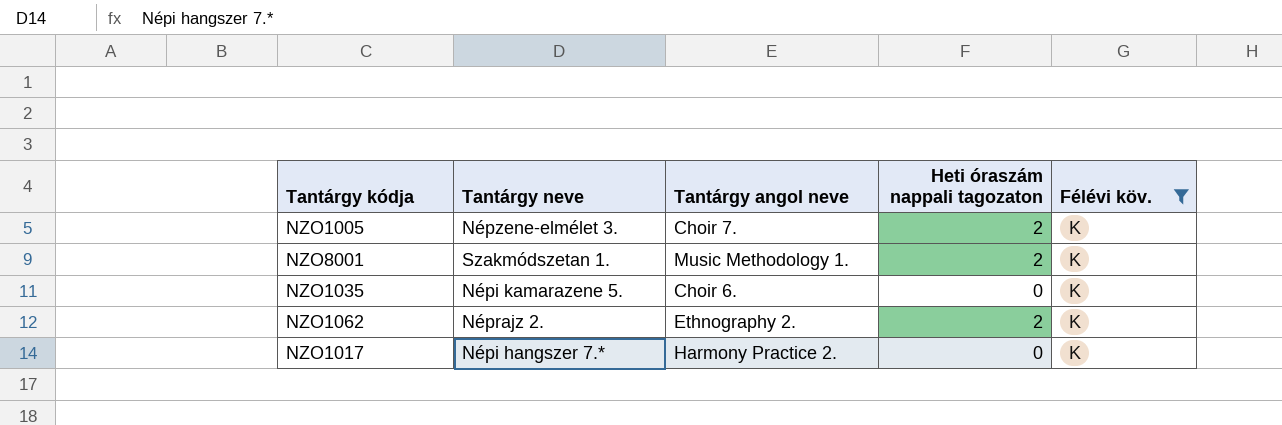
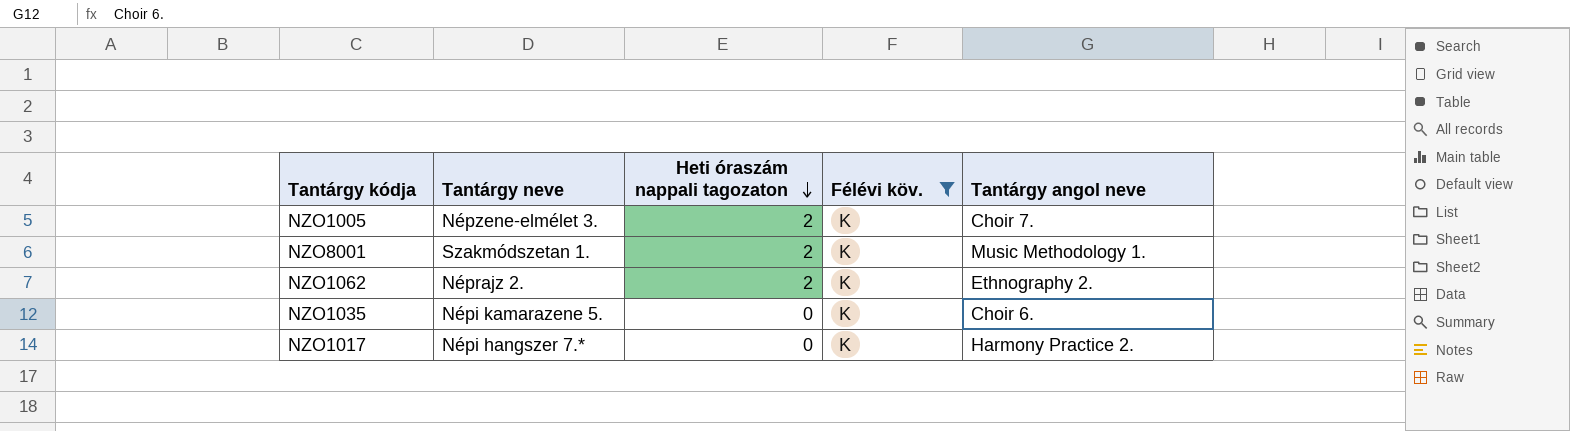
row order: none -> Heti óraszám nappali tagozaton descending
column Tantárgy angol neve | position: 3 -> 5

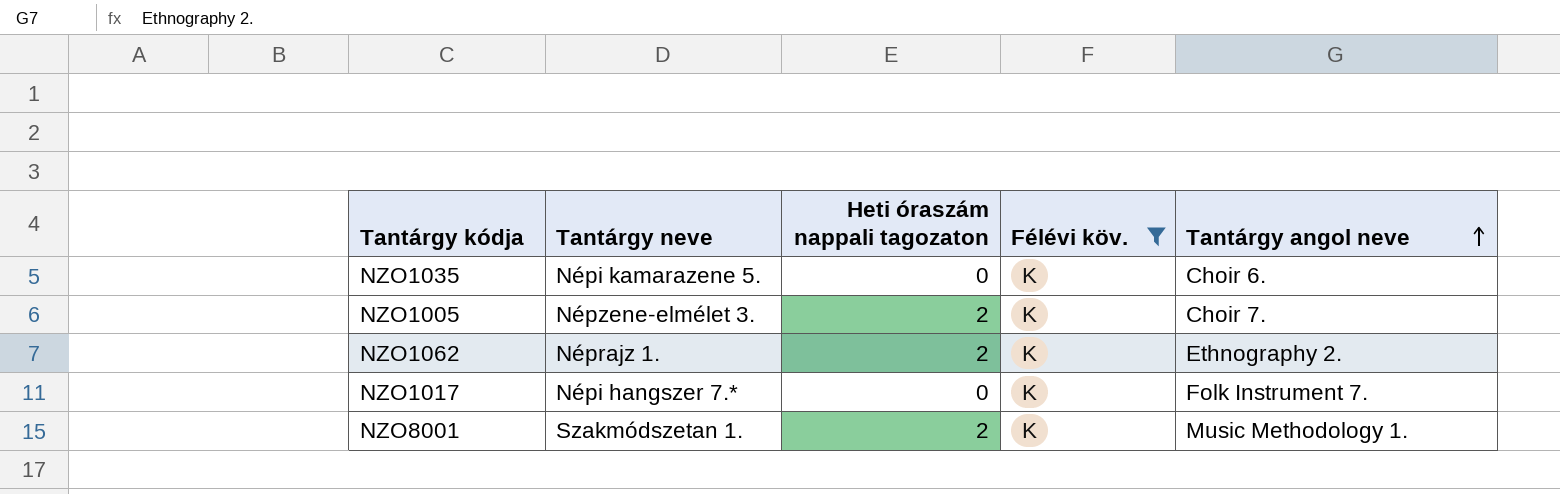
row order: Heti óraszám nappali tagozaton descending -> Tantárgy angol neve ascending
NZO1062 | Tantárgy neve: Néprajz 2. -> Néprajz 1.
NZO1017 | Tantárgy angol neve: Harmony Practice 2. -> Folk Instrument 7.

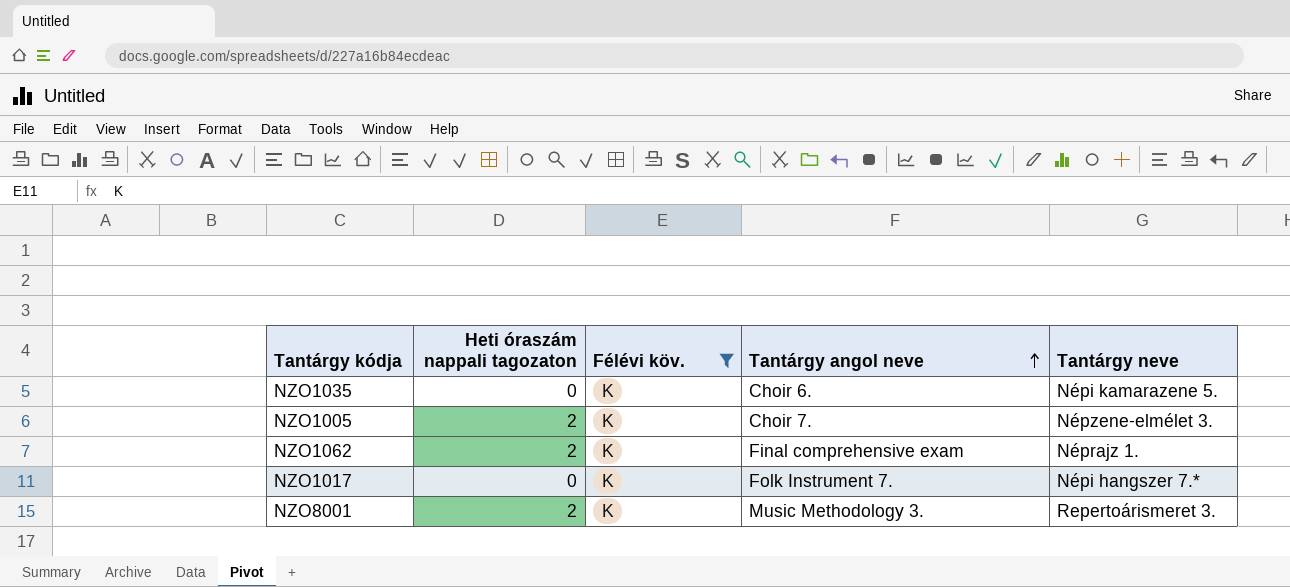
column Tantárgy neve | position: 2 -> 5
NZO1062 | Tantárgy angol neve: Ethnography 2. -> Final comprehensive exam
NZO8001 | Tantárgy angol neve: Music Methodology 1. -> Music Methodology 3.
NZO8001 | Tantárgy neve: Szakmódszetan 1. -> Repertoárismeret 3.

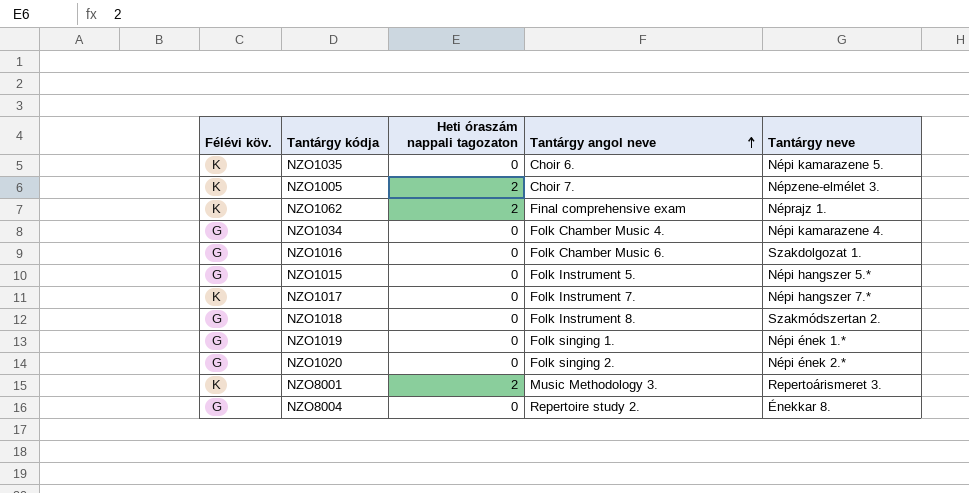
filter: Félévi köv. = K -> none
column Félévi köv. | position: 3 -> 1

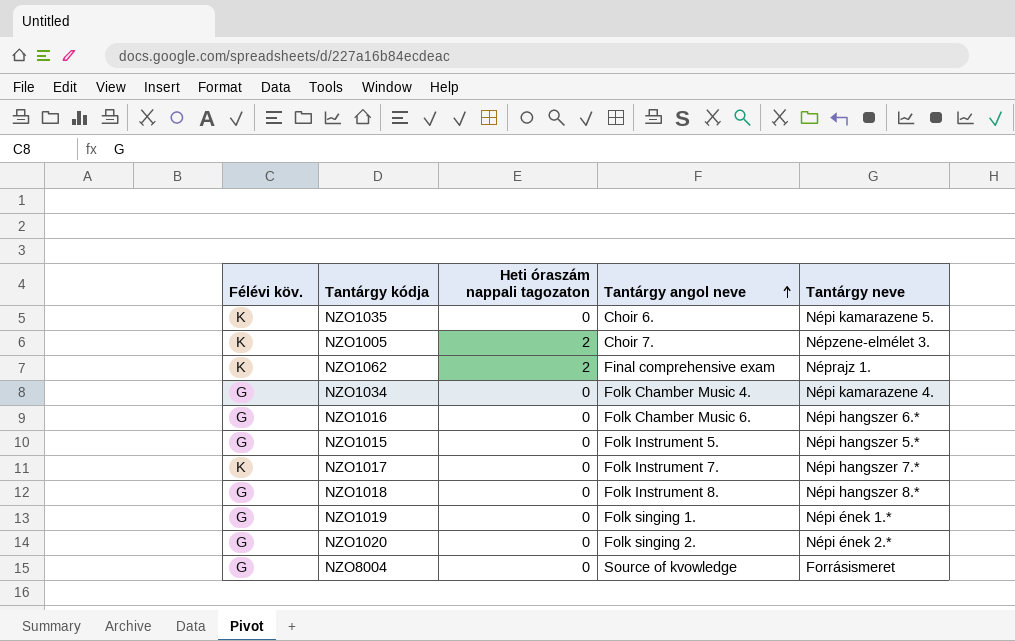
row NZO8001: K | 2 | Music Methodology 3. | Repertoárismeret 3. -> none
NZO1016 | Tantárgy neve: Szakdolgozat 1. -> Népi hangszer 6.*
NZO1018 | Tantárgy neve: Szakmódszertan 2. -> Népi hangszer 8.*
NZO8004 | Tantárgy angol neve: Repertoire study 2. -> Source of kvowledge
NZO8004 | Tantárgy neve: Énekkar 8. -> Forrásismeret

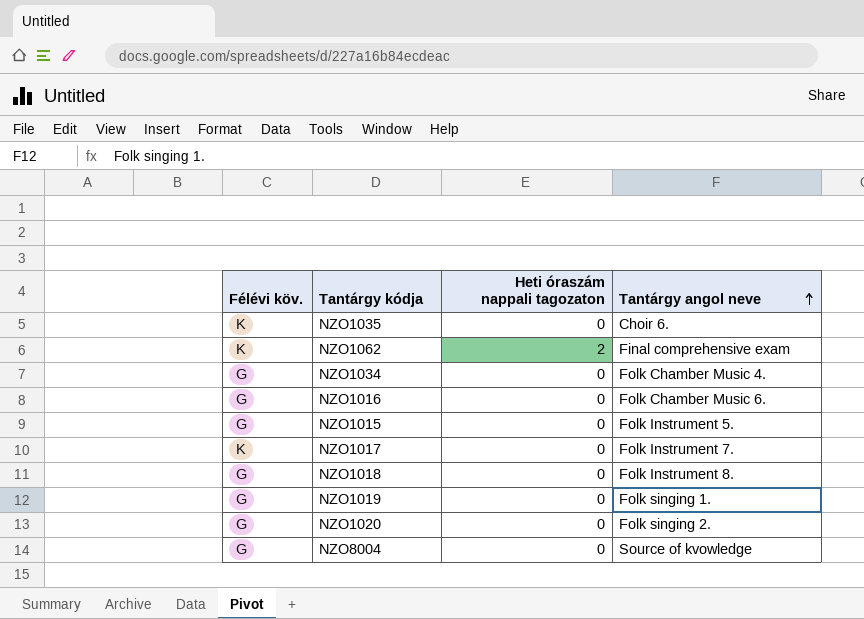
column Tantárgy neve | position: 5 -> none
row NZO1005: K | 2 | Choir 7. | Népzene-elmélet 3. -> none

